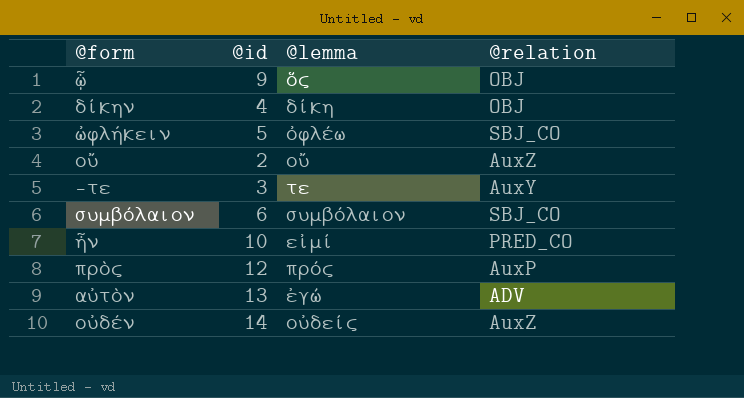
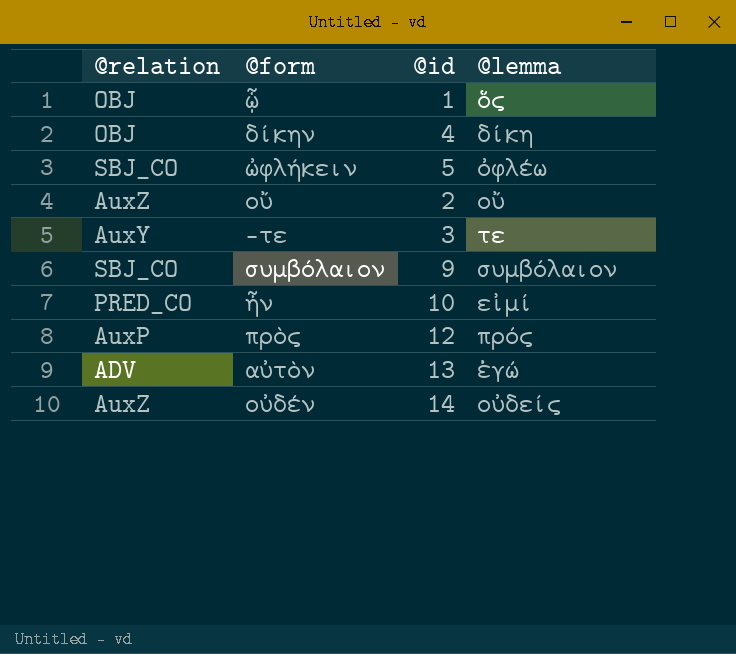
column @relation | position: 4 -> 1
ᾧ | @id: 9 -> 1
συμβόλαιον | @id: 6 -> 9

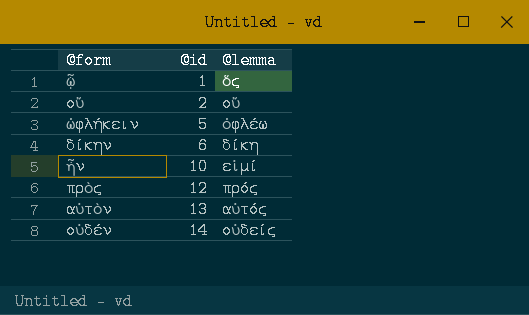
row order: none -> @id ascending
column @relation | position: 1 -> none
row -τε: AuxY | 3 | τε -> none
row συμβόλαιον: SBJ_CO | 9 | συμβόλαιον -> none
δίκην | @id: 4 -> 6
αὐτὸν | @lemma: ἐγώ -> αὐτός

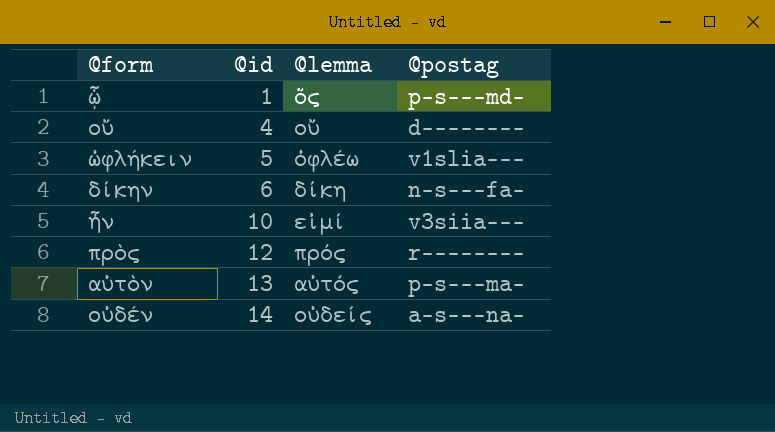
column @postag | position: none -> 4
οὔ | @id: 2 -> 4

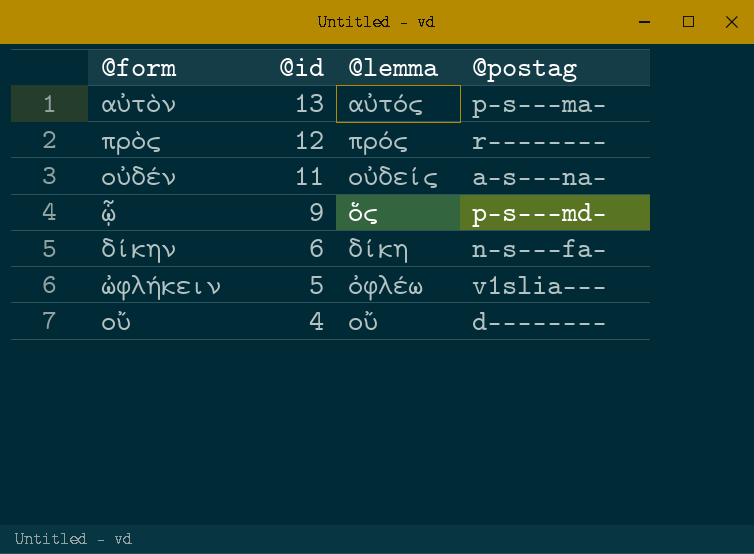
row order: @id ascending -> @id descending
row ἦν: 10 | εἰμί | v3siia--- -> none
οὐδέν | @id: 14 -> 11
ᾧ | @id: 1 -> 9

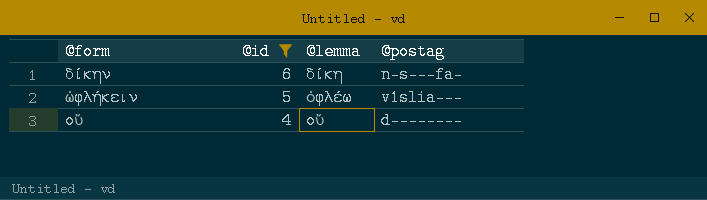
filter: none -> @id <= 6

